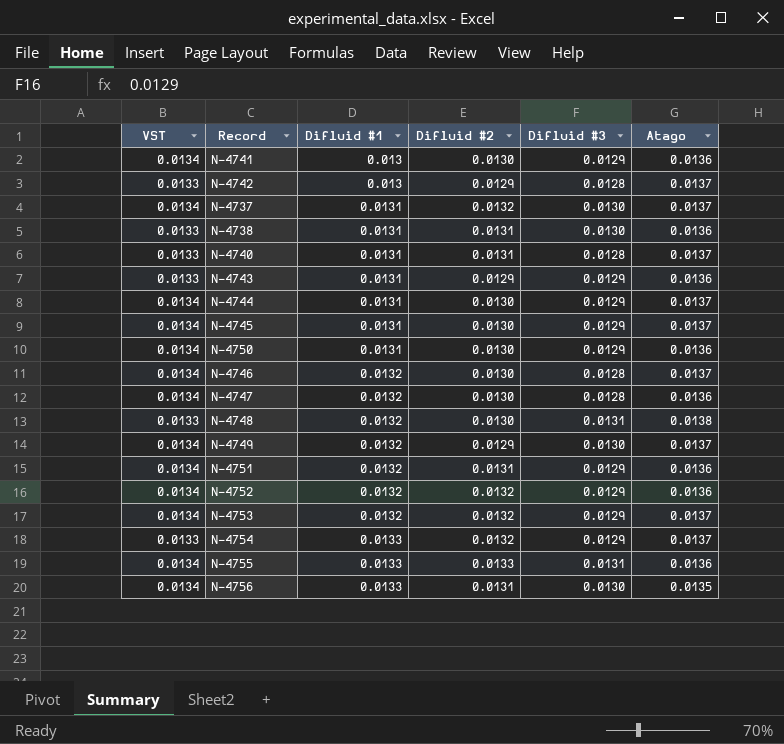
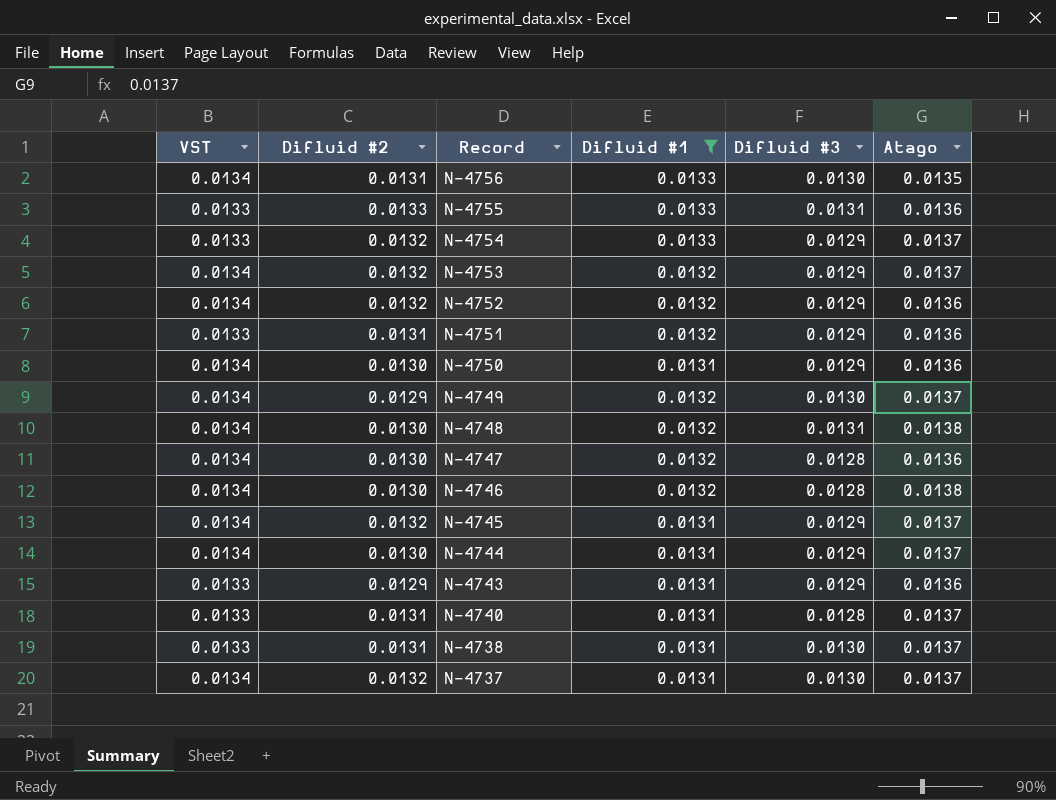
filter: none -> Difluid #1 != 0.013
row order: Difluid #1 ascending -> Record descending
column Difluid #2 | position: 4 -> 2
N-4755 | VST: 0.0134 -> 0.0133
N-4751 | VST: 0.0134 -> 0.0133
N-4748 | VST: 0.0133 -> 0.0134
N-4746 | Atago: 0.0137 -> 0.0138
N-4745 | Difluid #2: 0.0130 -> 0.0132
N-4738 | Atago: 0.0136 -> 0.0137

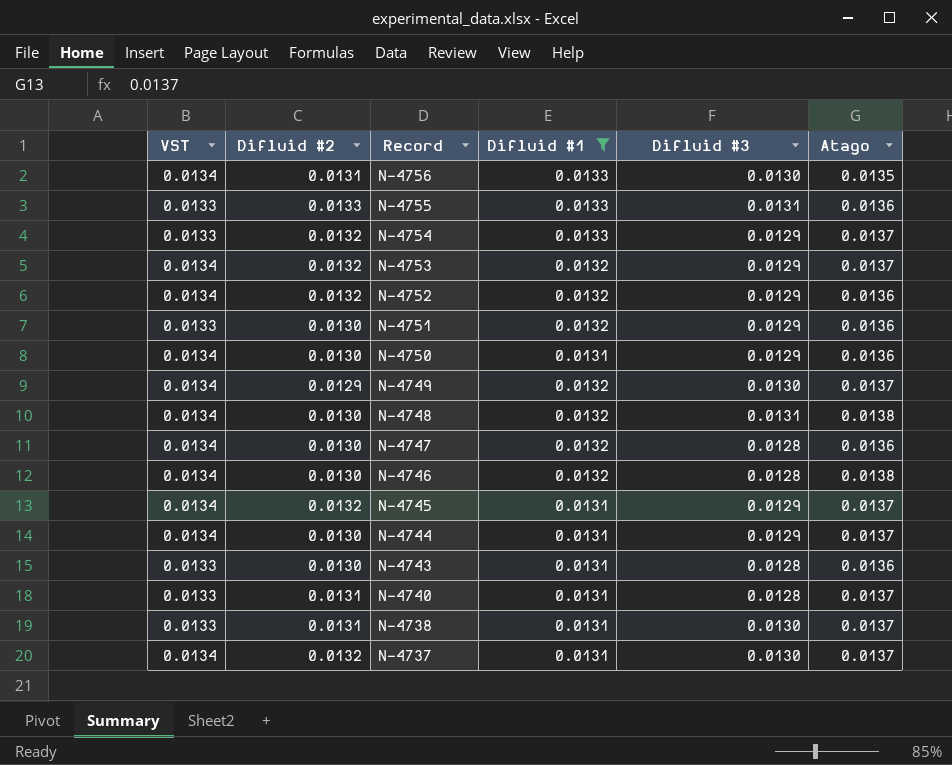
N-4751 | Difluid #2: 0.0131 -> 0.0130
N-4743 | Difluid #2: 0.0129 -> 0.0130
N-4743 | Difluid #3: 0.0129 -> 0.0128

